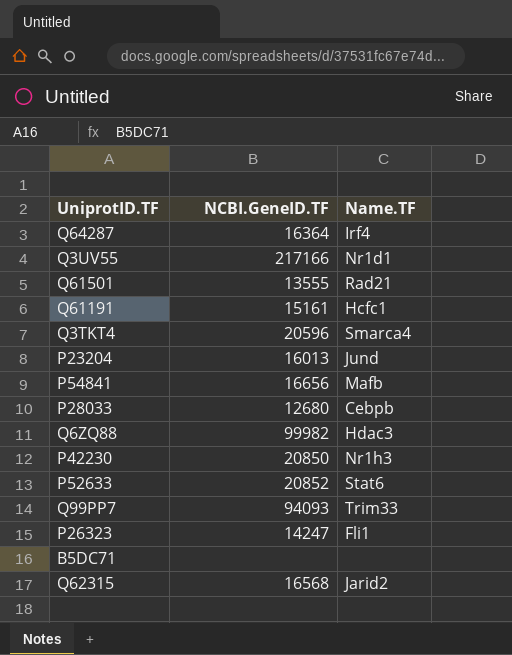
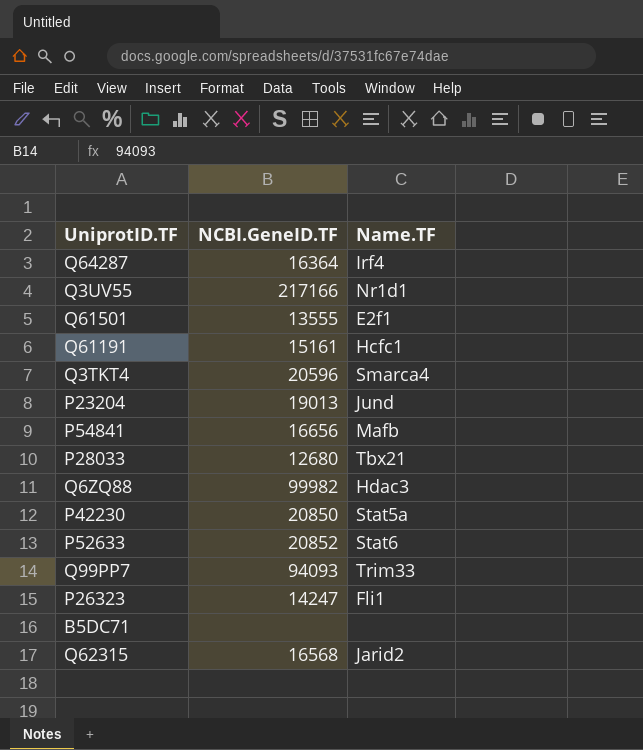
Q61501 | Name.TF: Rad21 -> E2f1
P23204 | NCBI.GeneID.TF: 16013 -> 19013
P28033 | Name.TF: Cebpb -> Tbx21
P42230 | Name.TF: Nr1h3 -> Stat5a

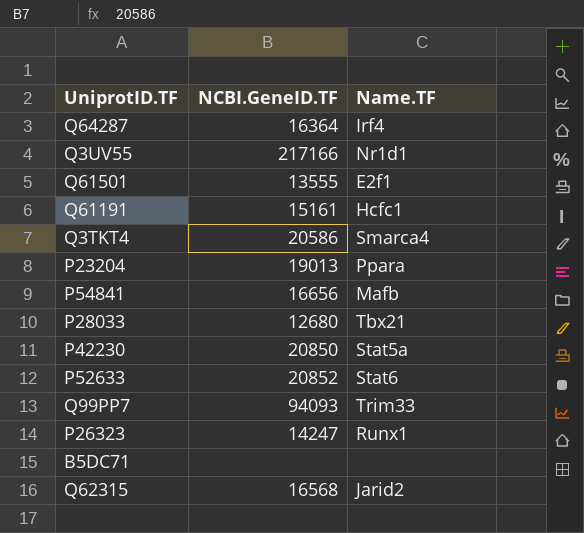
row Q6ZQ88: 99982 | Hdac3 -> none
Q3TKT4 | NCBI.GeneID.TF: 20596 -> 20586
P23204 | Name.TF: Jund -> Ppara
P26323 | Name.TF: Fli1 -> Runx1

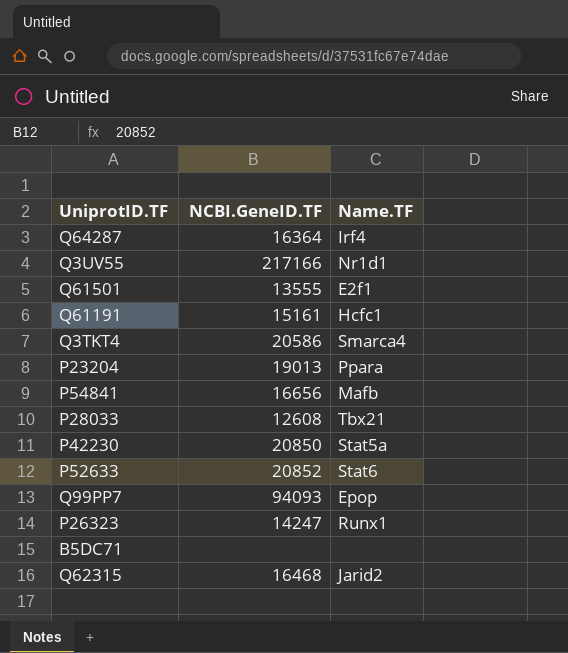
P28033 | NCBI.GeneID.TF: 12680 -> 12608
Q99PP7 | Name.TF: Trim33 -> Epop
Q62315 | NCBI.GeneID.TF: 16568 -> 16468

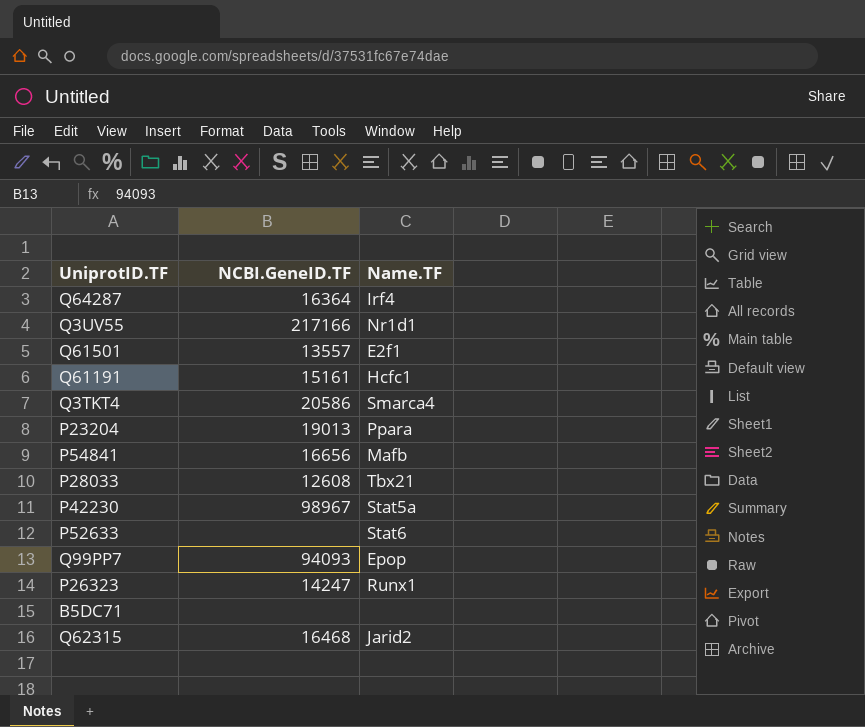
Q61501 | NCBI.GeneID.TF: 13555 -> 13557
P42230 | NCBI.GeneID.TF: 20850 -> 98967
P52633 | NCBI.GeneID.TF: 20852 -> none

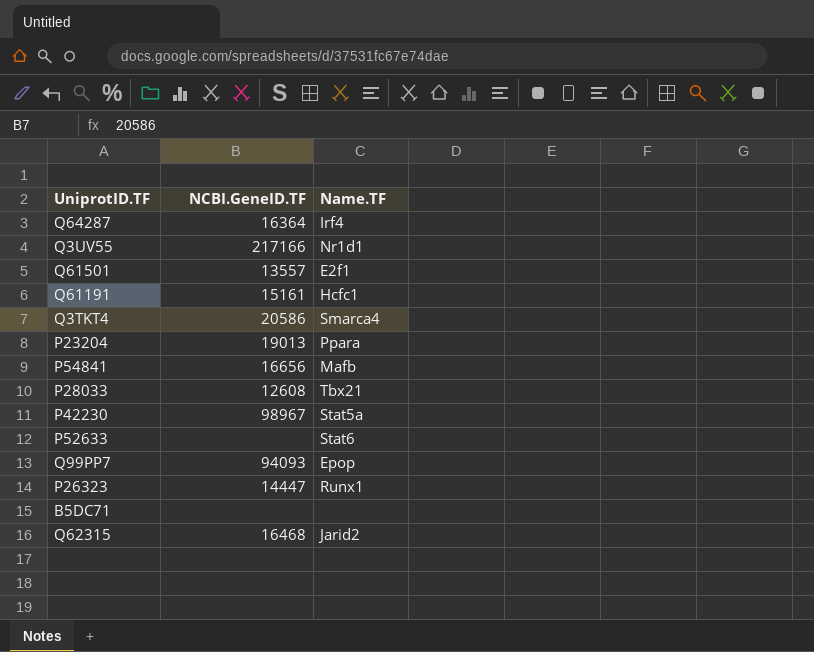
P26323 | NCBI.GeneID.TF: 14247 -> 14447

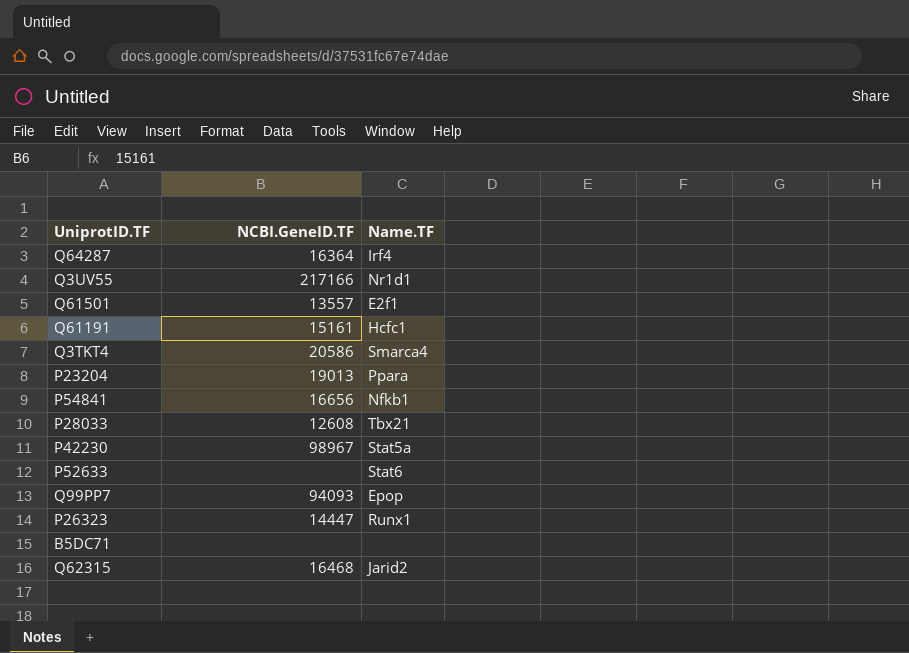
P54841 | Name.TF: Mafb -> Nfkb1

